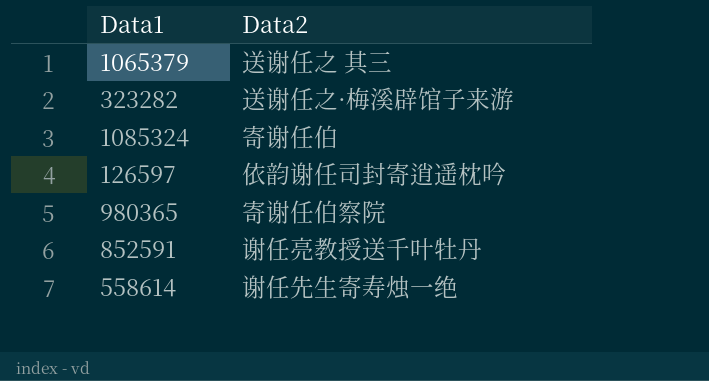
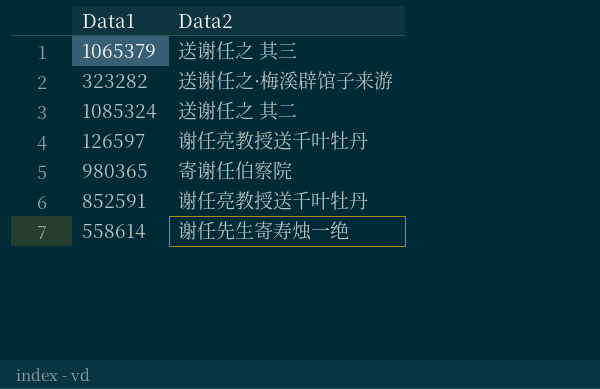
1085324 | Data2: 寄谢任伯 -> 送谢任之 其二
126597 | Data2: 依韵谢任司封寄逍遥枕吟 -> 谢任亮教授送千叶牡丹

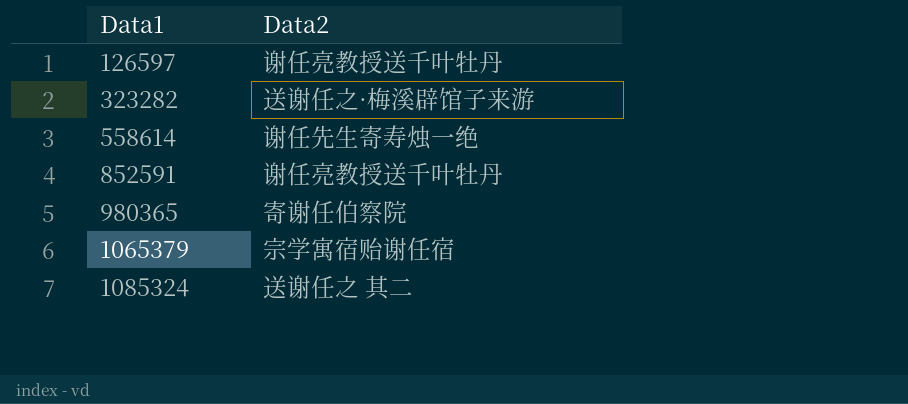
row order: none -> Data1 ascending
1065379 | Data2: 送谢任之 其三 -> 宗学寓宿贻谢任宿

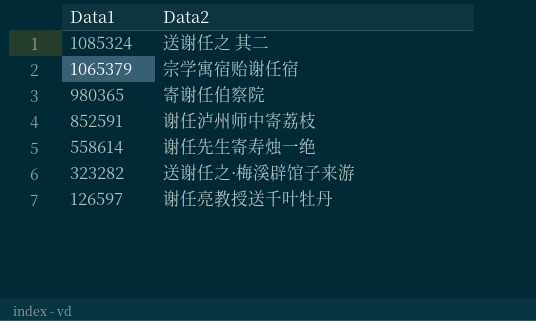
row order: Data1 ascending -> Data1 descending
852591 | Data2: 谢任亮教授送千叶牡丹 -> 谢任泸州师中寄荔枝

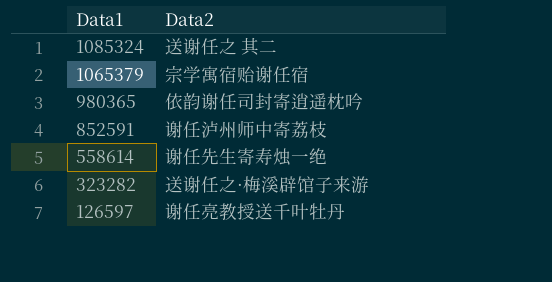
980365 | Data2: 寄谢任伯察院 -> 依韵谢任司封寄逍遥枕吟

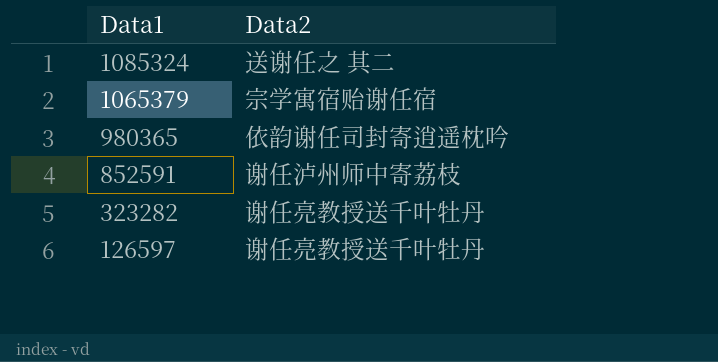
row 558614: 谢任先生寄寿烛一绝 -> none
323282 | Data2: 送谢任之·梅溪辟馆子来游 -> 谢任亮教授送千叶牡丹

